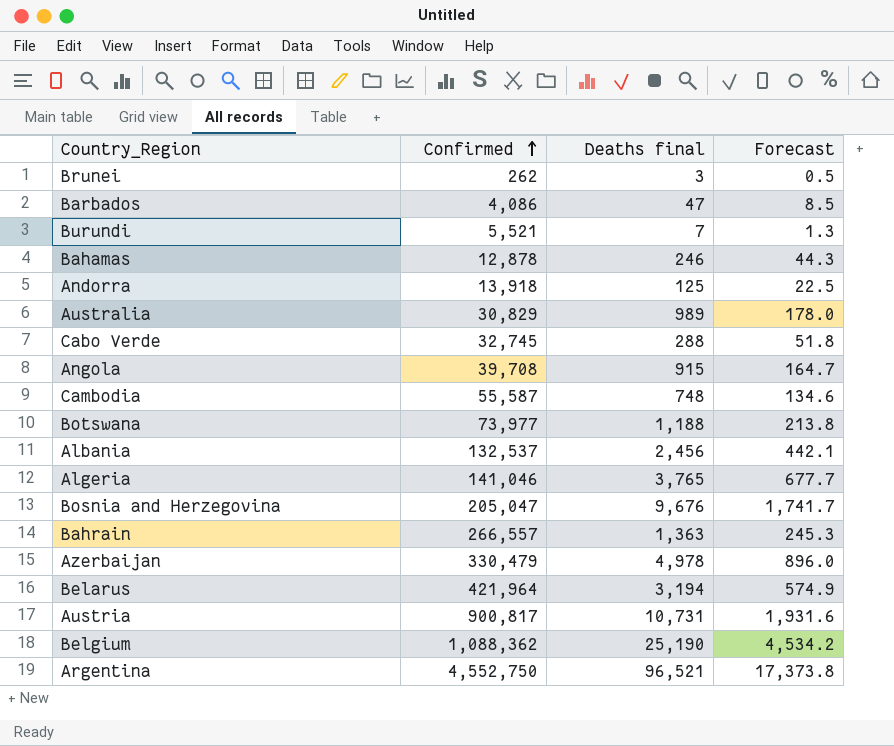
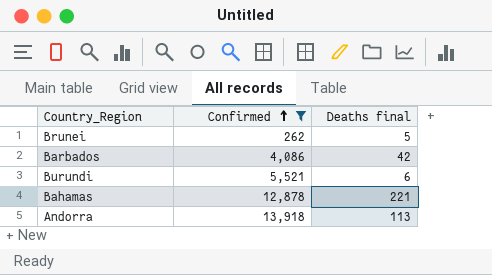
filter: none -> Confirmed <= 13,918
column Forecast | formula: [Deaths final] * 0.18 -> none
Brunei | Deaths final: 3 -> 5
Barbados | Deaths final: 47 -> 42
Burundi | Deaths final: 7 -> 6
Bahamas | Deaths final: 246 -> 221
Andorra | Deaths final: 125 -> 113

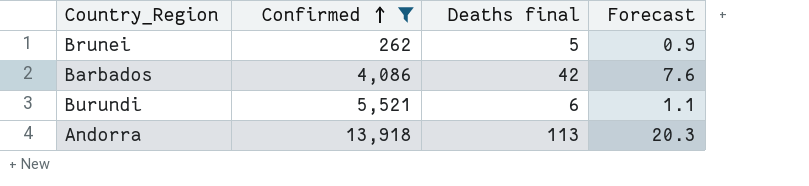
column Forecast | formula: none -> [Deaths final] * 0.18
row Bahamas: 12,878 | 221 -> none

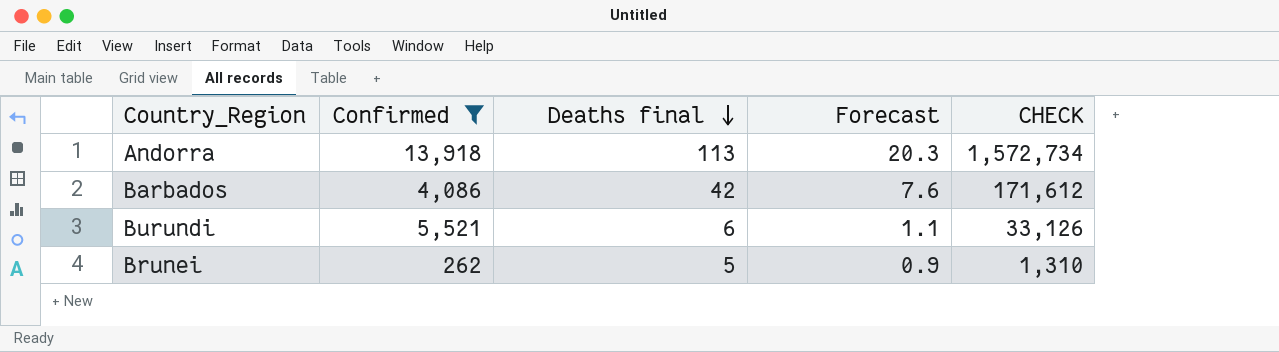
row order: Confirmed ascending -> Deaths final descending
column CHECK | formula: none -> [Confirmed] * [Deaths final]

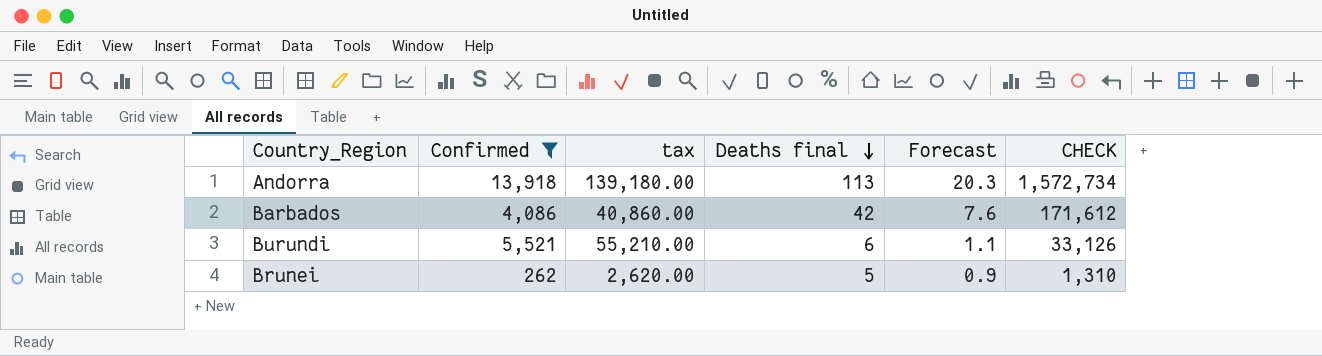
column tax | formula: none -> [Confirmed] * 10

